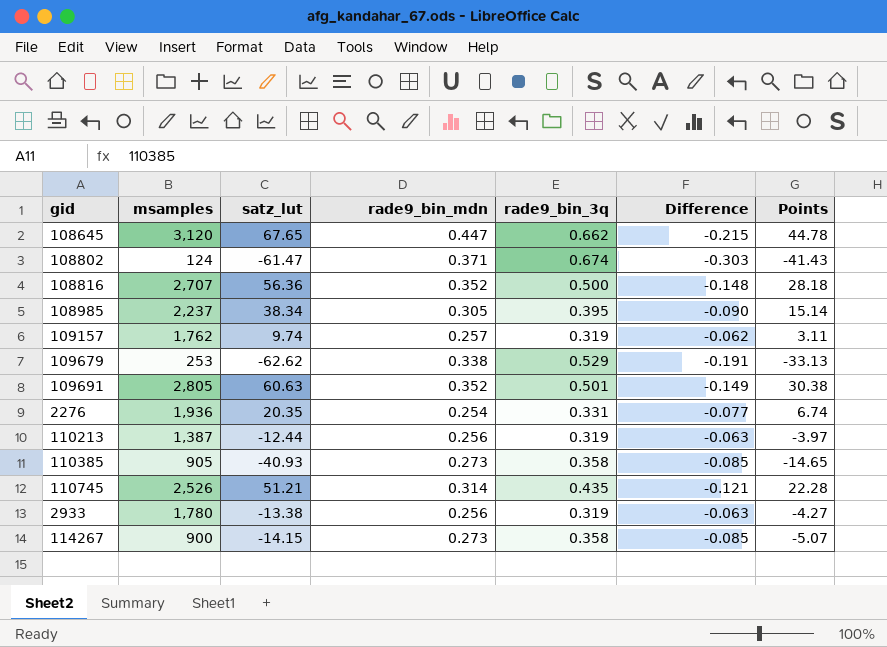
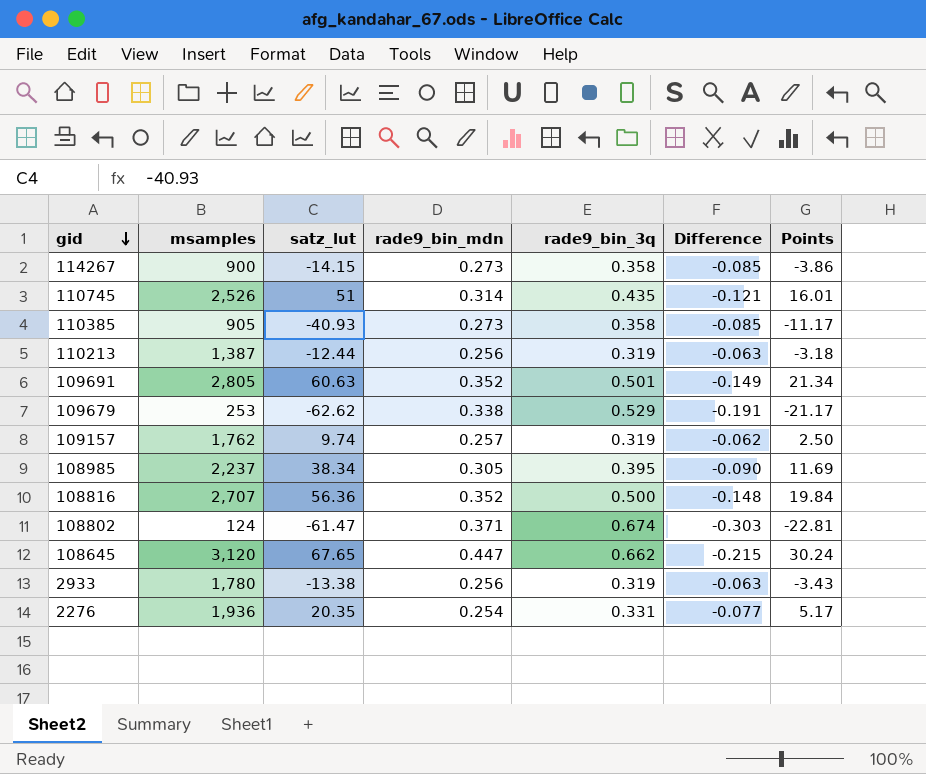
row order: none -> gid descending
column Points | formula: [satz_lut] * [rade9_bin_3q] -> [satz_lut] * [rade9_bin_mdn]
110745 | satz_lut: 51.21 -> 51

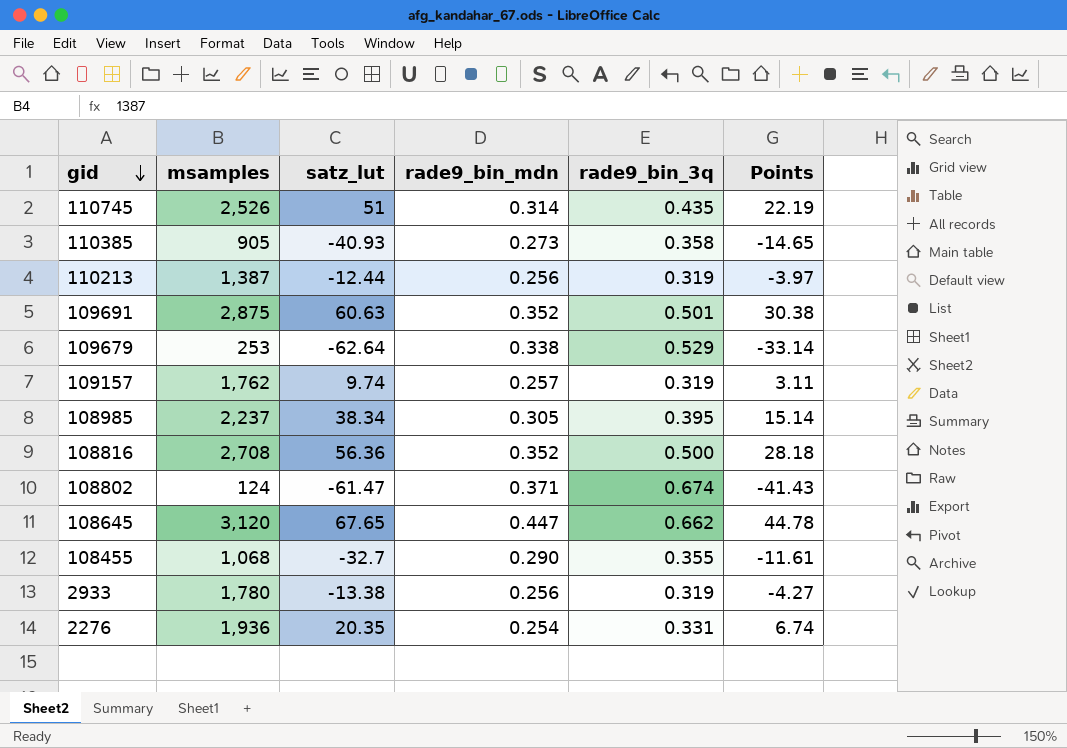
column Difference | formula: [rade9_bin_mdn] - [rade9_bin_3q] -> none
column Points | formula: [satz_lut] * [rade9_bin_mdn] -> [satz_lut] * [rade9_bin_3q]
row 114267: 900 | -14.15 | 0.273 | 0.358 | -0.085 | -3.86 -> none
109691 | msamples: 2,805 -> 2,875
109679 | satz_lut: -62.62 -> -62.64
108816 | msamples: 2,707 -> 2,708
row 108455: none -> 1,068 | -32.7 | 0.290 | 0.355 | -11.61

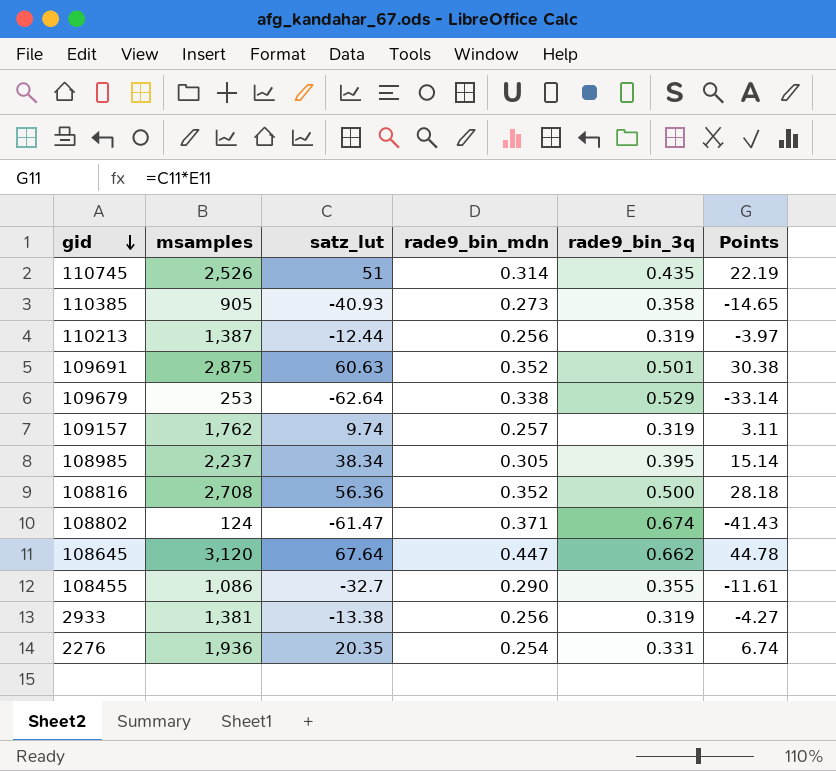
108645 | satz_lut: 67.65 -> 67.64
108455 | msamples: 1,068 -> 1,086
2933 | msamples: 1,780 -> 1,381

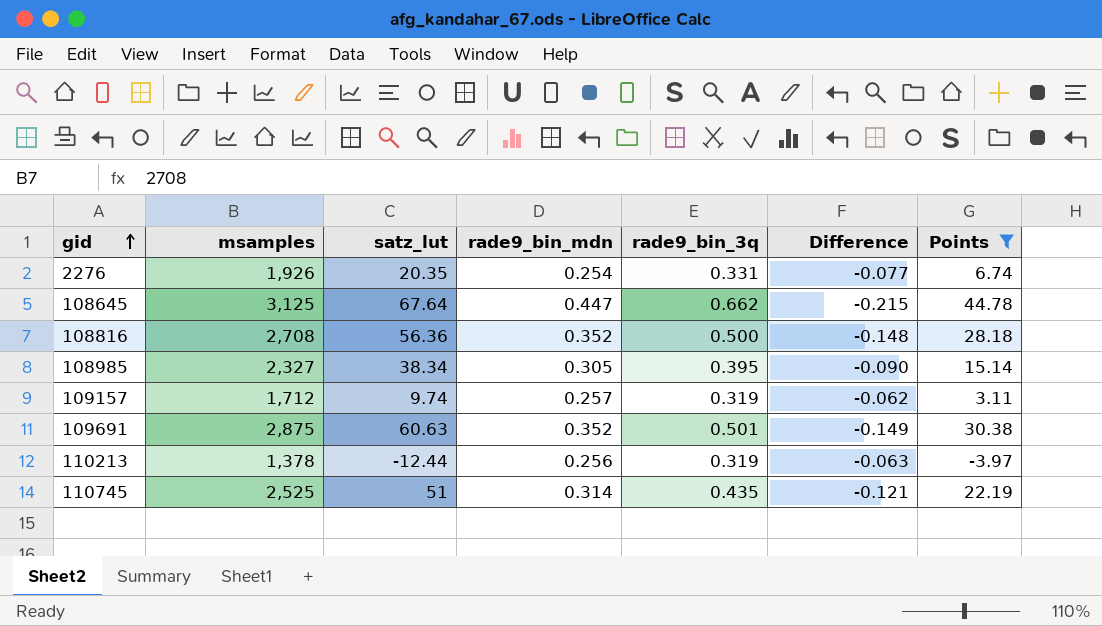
filter: none -> Points >= -3.97
row order: gid descending -> gid ascending
column Difference | formula: none -> [rade9_bin_mdn] - [rade9_bin_3q]
2276 | msamples: 1,936 -> 1,926
108645 | msamples: 3,120 -> 3,125
108985 | msamples: 2,237 -> 2,327
109157 | msamples: 1,762 -> 1,712
110213 | msamples: 1,387 -> 1,378
110745 | msamples: 2,526 -> 2,525

